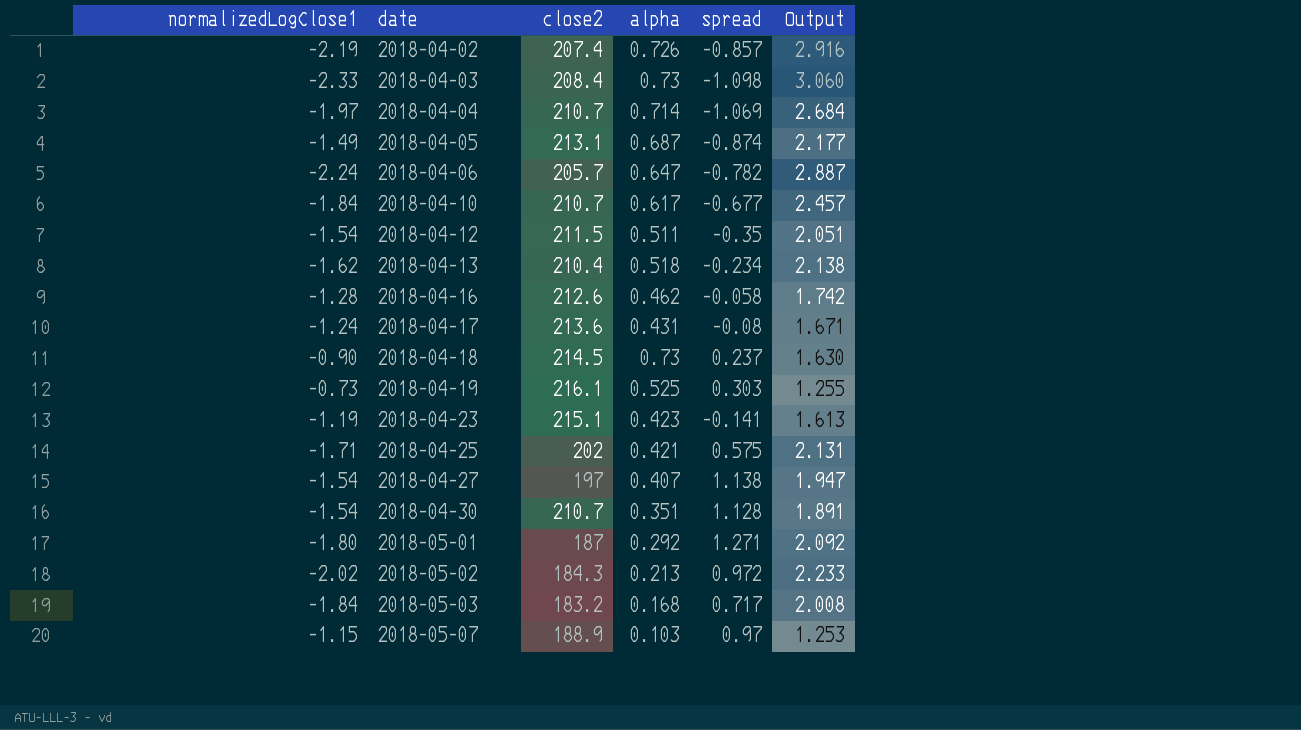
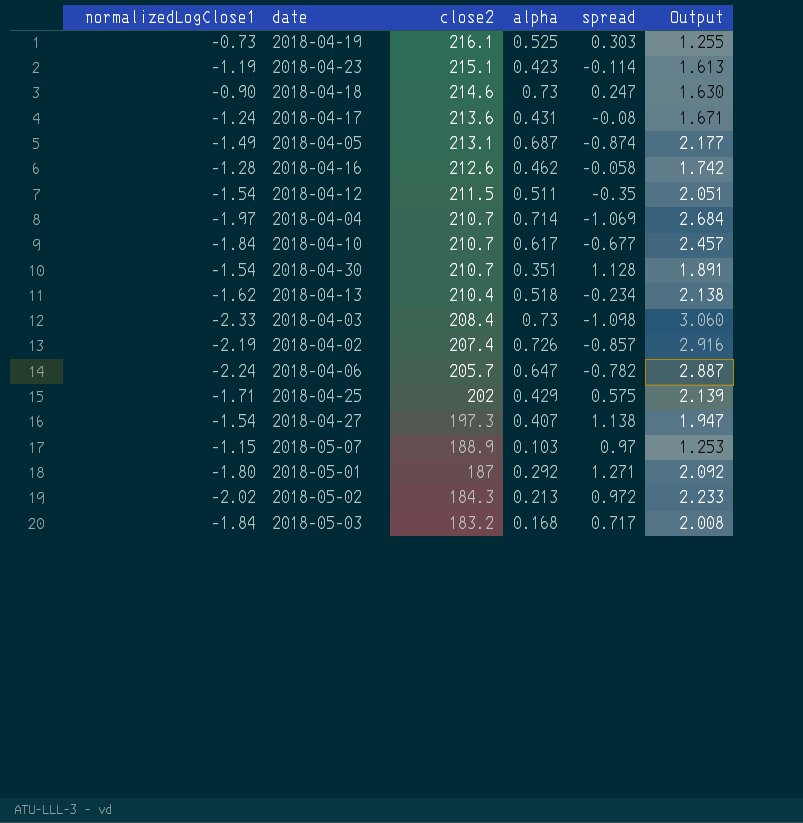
row order: date ascending -> close2 descending
2018-04-23 | spread: -0.141 -> -0.114
2018-04-18 | close2: 214.5 -> 214.6
2018-04-18 | spread: 0.237 -> 0.247
2018-04-25 | alpha: 0.421 -> 0.429
2018-04-25 | Output: 2.131 -> 2.139
2018-04-27 | close2: 197 -> 197.3

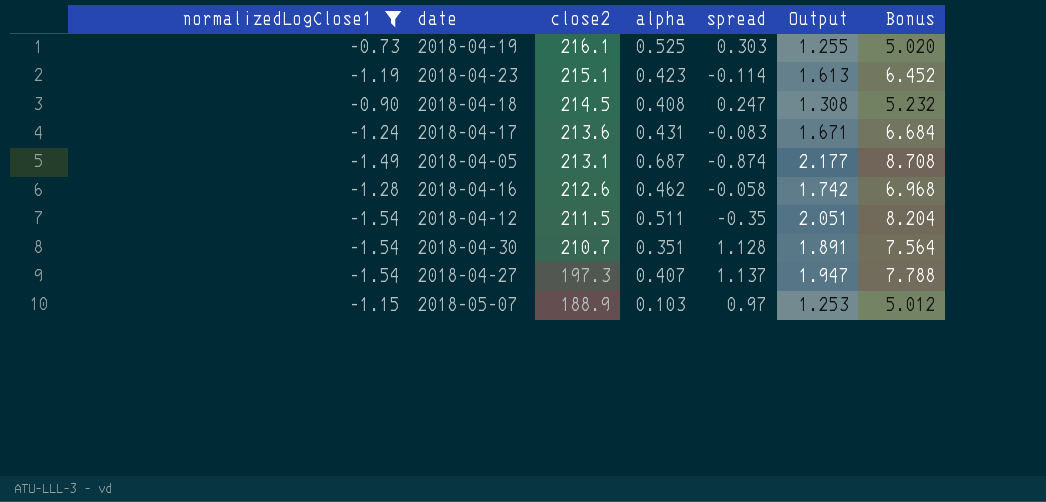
filter: none -> normalizedLogClose1 >= -1.54
column Bonus | formula: none -> [Output] * 4
2018-04-18 | close2: 214.6 -> 214.5
2018-04-18 | alpha: 0.73 -> 0.408
2018-04-18 | Output: 1.630 -> 1.308
2018-04-17 | spread: -0.08 -> -0.083
2018-04-27 | spread: 1.138 -> 1.137

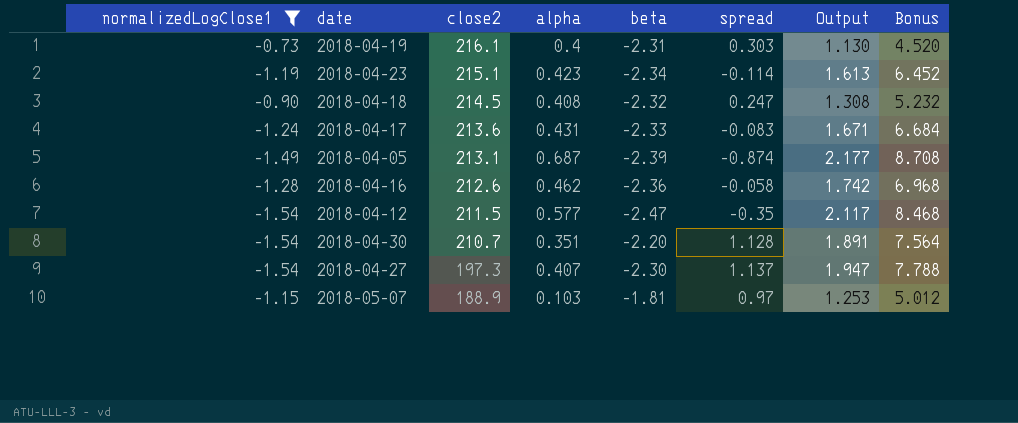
column beta | position: none -> 5
2018-04-19 | alpha: 0.525 -> 0.4
2018-04-19 | Output: 1.255 -> 1.130
2018-04-19 | Bonus: 5.020 -> 4.520
2018-04-12 | alpha: 0.511 -> 0.577
2018-04-12 | Output: 2.051 -> 2.117
2018-04-12 | Bonus: 8.204 -> 8.468

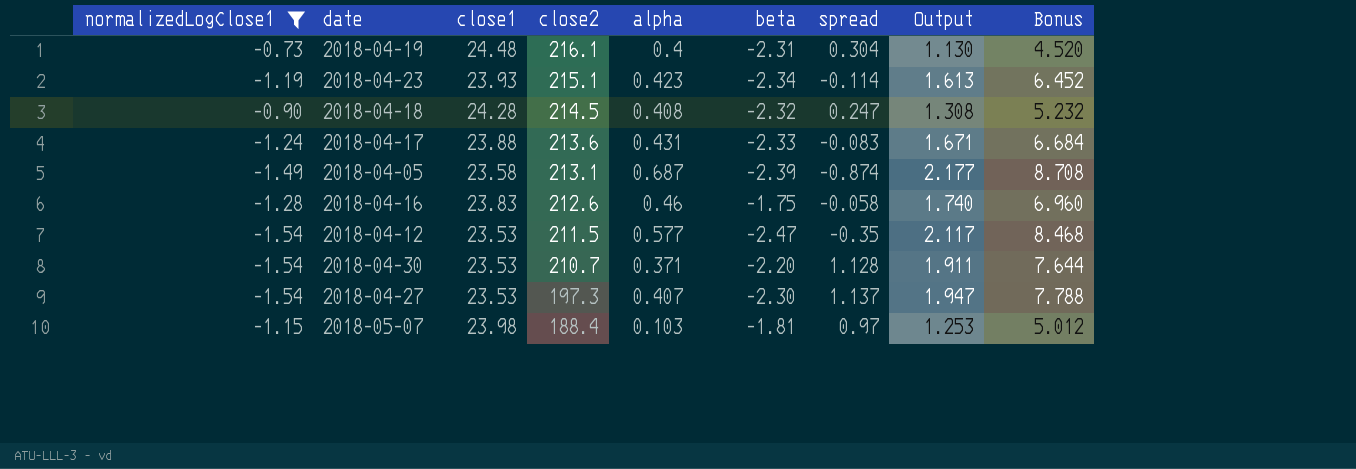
column close1 | position: none -> 3
2018-04-19 | spread: 0.303 -> 0.304
2018-04-16 | alpha: 0.462 -> 0.46
2018-04-16 | beta: -2.36 -> -1.75
2018-04-16 | Output: 1.742 -> 1.740
2018-04-16 | Bonus: 6.968 -> 6.960
2018-04-30 | alpha: 0.351 -> 0.371
2018-04-30 | Output: 1.891 -> 1.911
2018-04-30 | Bonus: 7.564 -> 7.644
2018-05-07 | close2: 188.9 -> 188.4

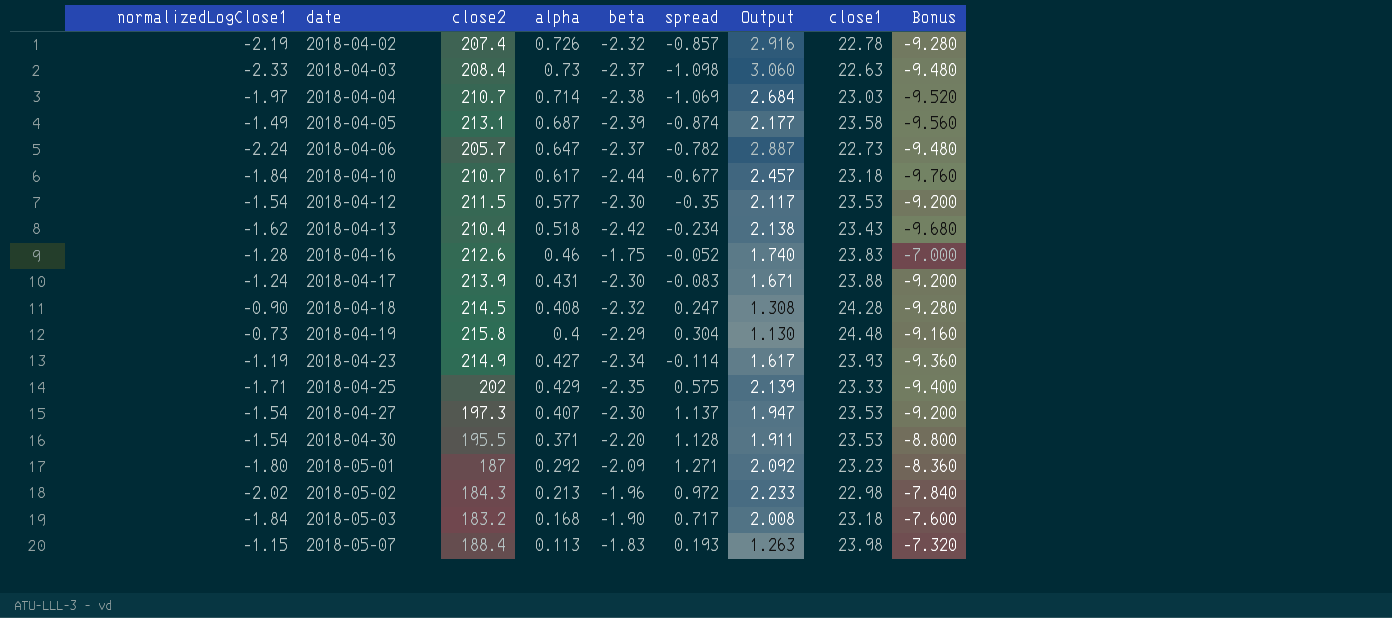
filter: normalizedLogClose1 >= -1.54 -> none
row order: close2 descending -> date ascending
column close1 | position: 3 -> 8
column Bonus | formula: [Output] * 4 -> [beta] * 4
2018-04-12 | beta: -2.47 -> -2.30
2018-04-16 | spread: -0.058 -> -0.052
2018-04-17 | close2: 213.6 -> 213.9
2018-04-17 | beta: -2.33 -> -2.30
2018-04-19 | close2: 216.1 -> 215.8
2018-04-19 | beta: -2.31 -> -2.29
2018-04-23 | close2: 215.1 -> 214.9
2018-04-23 | alpha: 0.423 -> 0.427
2018-04-23 | Output: 1.613 -> 1.617
2018-04-30 | close2: 210.7 -> 195.5
2018-05-07 | alpha: 0.103 -> 0.113
2018-05-07 | beta: -1.81 -> -1.83
2018-05-07 | spread: 0.97 -> 0.193
2018-05-07 | Output: 1.253 -> 1.263

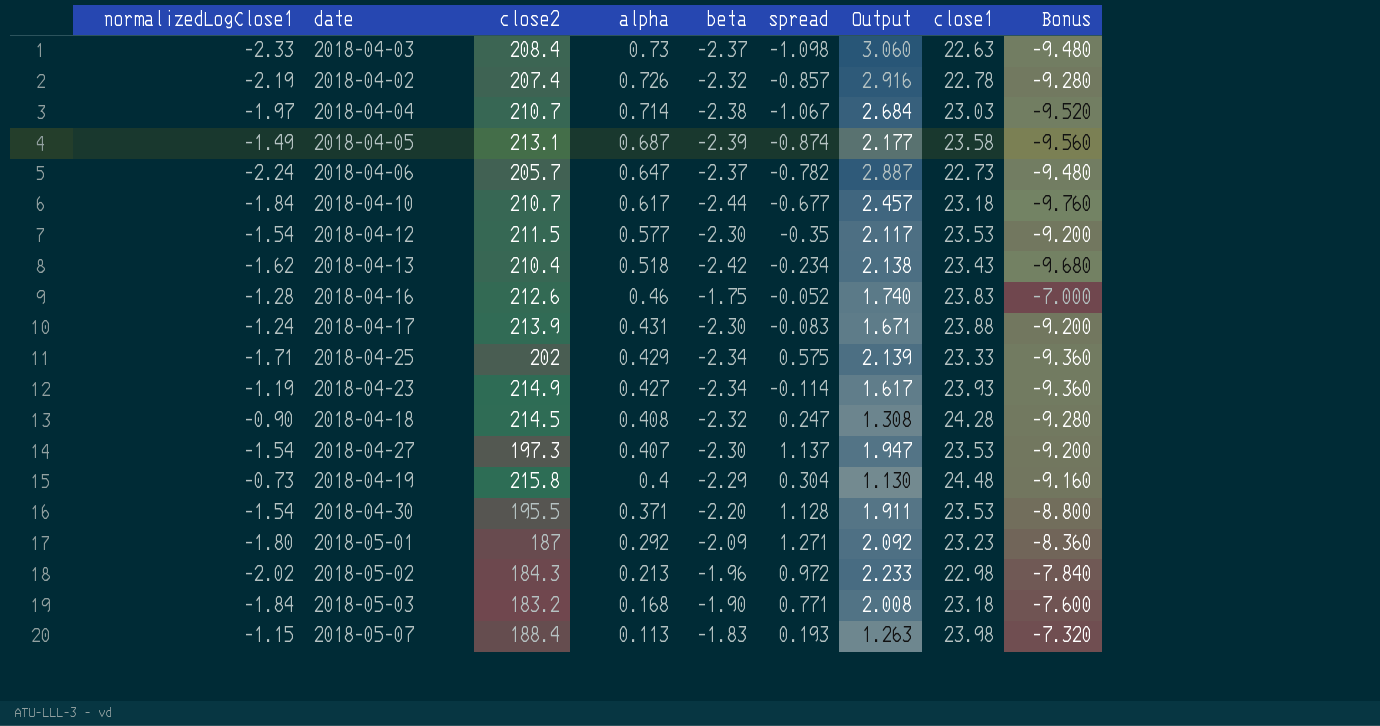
row order: date ascending -> alpha descending
2018-04-04 | spread: -1.069 -> -1.067
2018-04-25 | beta: -2.35 -> -2.34
2018-04-25 | Bonus: -9.400 -> -9.360
2018-05-03 | spread: 0.717 -> 0.771

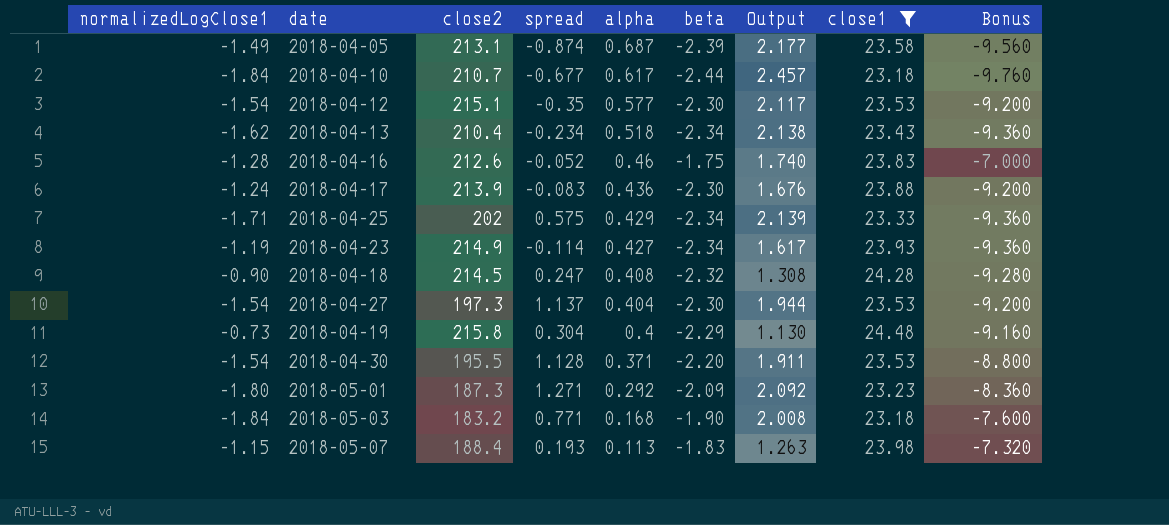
filter: none -> close1 >= 23.18
column spread | position: 6 -> 4
2018-04-12 | close2: 211.5 -> 215.1
2018-04-13 | beta: -2.42 -> -2.34
2018-04-13 | Bonus: -9.680 -> -9.360
2018-04-17 | alpha: 0.431 -> 0.436
2018-04-17 | Output: 1.671 -> 1.676
2018-04-27 | alpha: 0.407 -> 0.404
2018-04-27 | Output: 1.947 -> 1.944
2018-05-01 | close2: 187 -> 187.3

